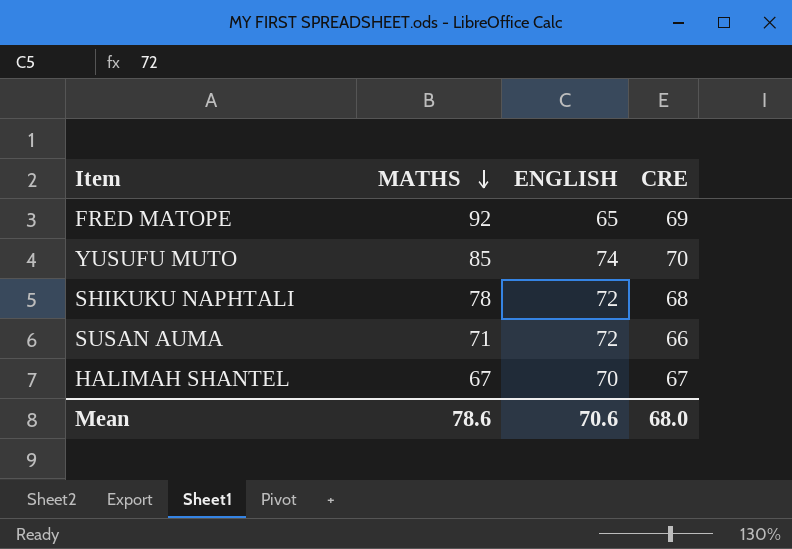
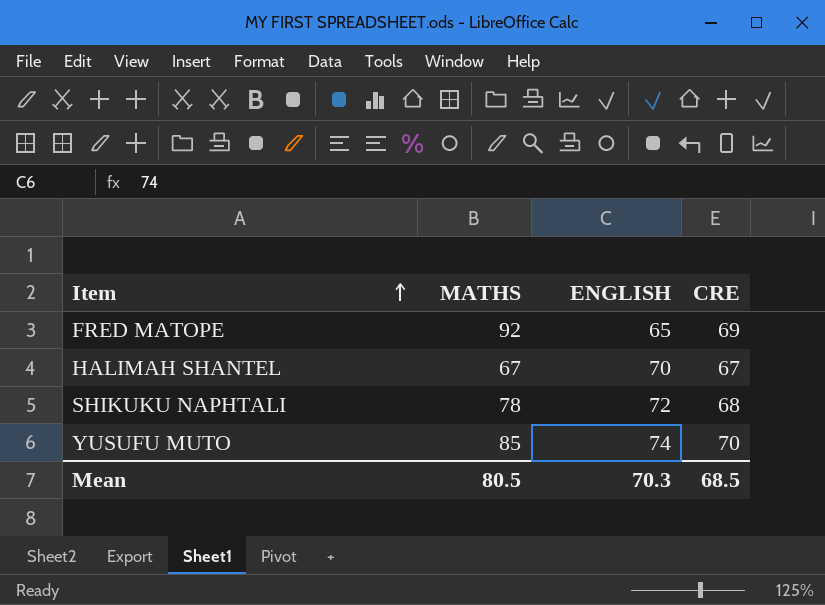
row order: MATHS descending -> Item ascending
row SUSAN AUMA: 71 | 72 | 66 -> none
Mean | MATHS: 78.6 -> 80.5
Mean | ENGLISH: 70.6 -> 70.3
Mean | CRE: 68.0 -> 68.5

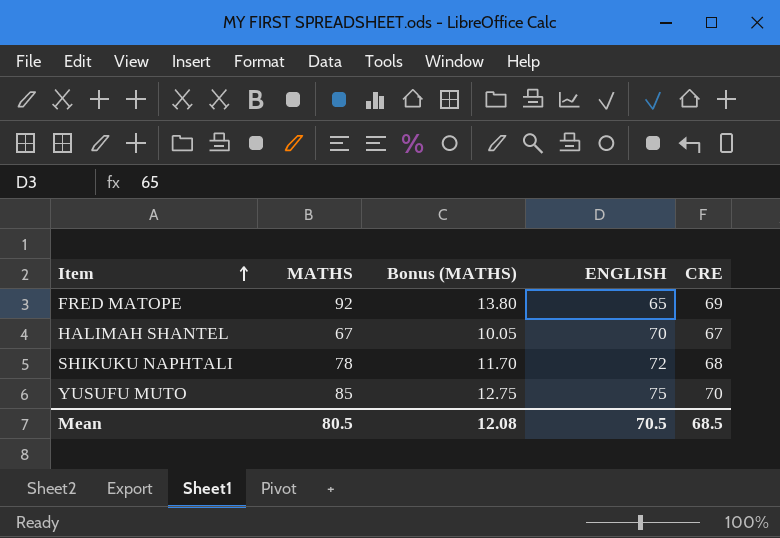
column Bonus (MATHS) | formula: none -> [MATHS] * 0.15
YUSUFU MUTO | ENGLISH: 74 -> 75
Mean | ENGLISH: 70.3 -> 70.5

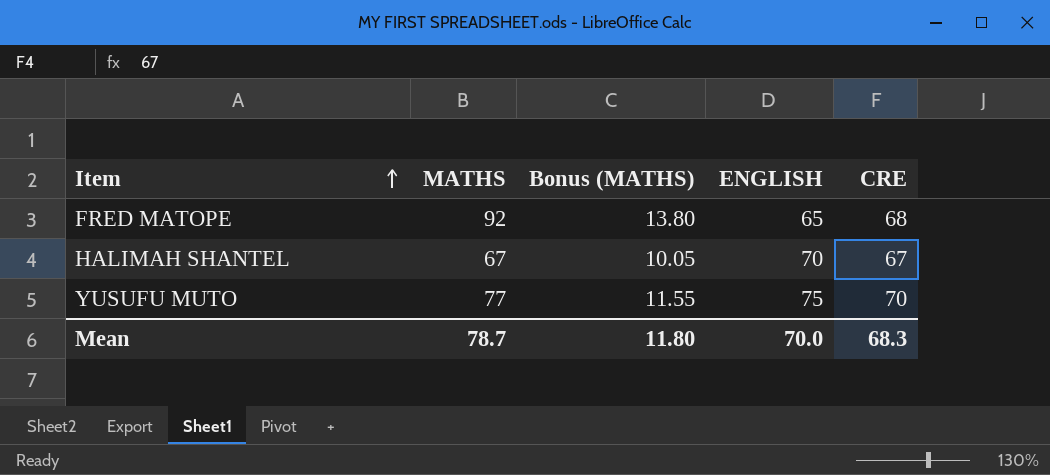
row SHIKUKU NAPHTALI: 78 | 11.70 | 72 | 68 -> none
FRED MATOPE | CRE: 69 -> 68
YUSUFU MUTO | MATHS: 85 -> 77
YUSUFU MUTO | Bonus (MATHS): 12.75 -> 11.55
Mean | MATHS: 80.5 -> 78.7
Mean | Bonus (MATHS): 12.08 -> 11.80
Mean | ENGLISH: 70.5 -> 70.0
Mean | CRE: 68.5 -> 68.3

